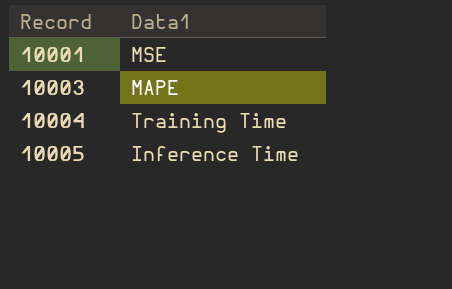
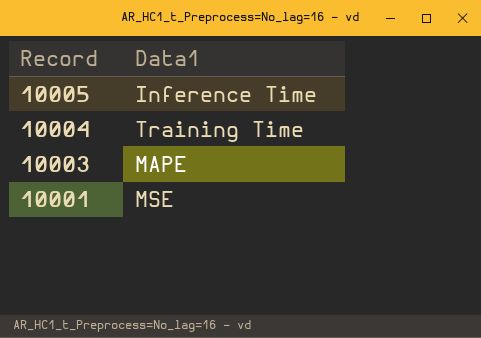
row order: Record ascending -> Record descending

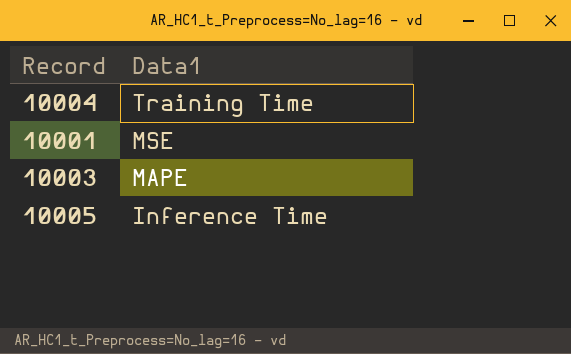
row order: Record descending -> Data1 descending

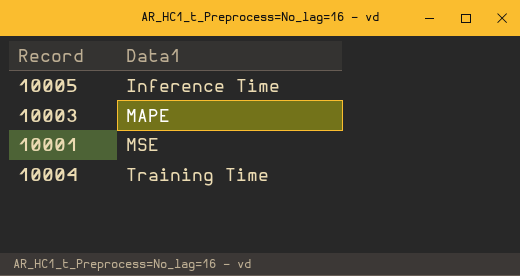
row order: Data1 descending -> Data1 ascending

